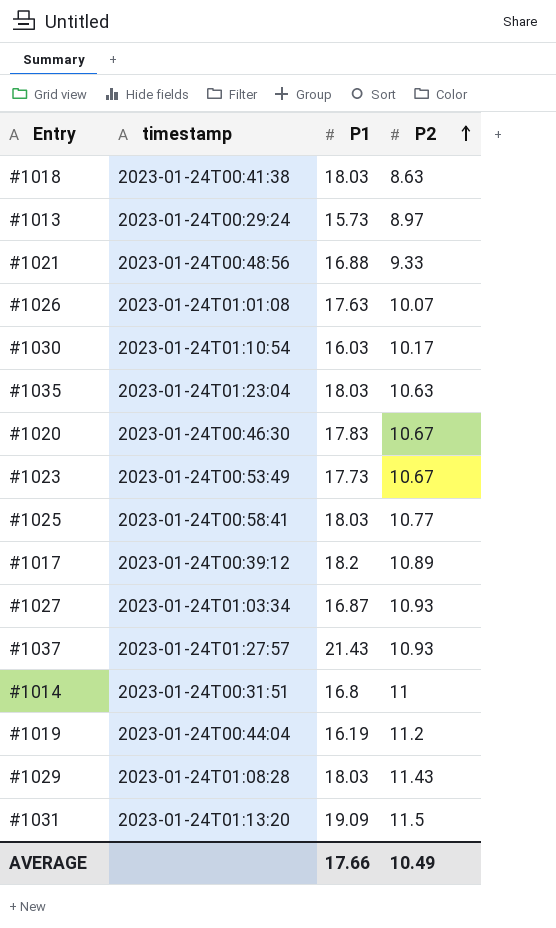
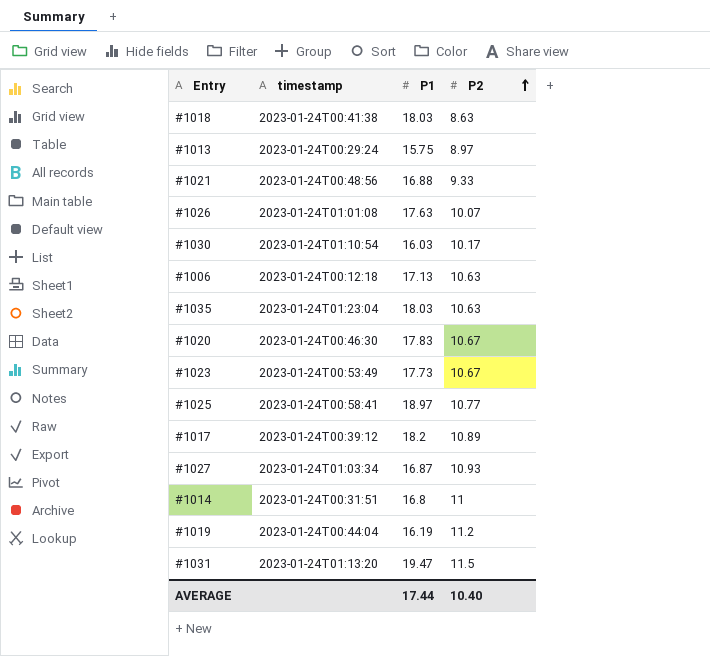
row #1037: 2023-01-24T01:27:57 | 21.43 | 10.93 -> none
row #1029: 2023-01-24T01:08:28 | 18.03 | 11.43 -> none
#1013 | P1: 15.73 -> 15.75
row #1006: none -> 2023-01-24T00:12:18 | 17.13 | 10.63
#1025 | P1: 18.03 -> 18.97
#1031 | P1: 19.09 -> 19.47
AVERAGE | P1: 17.66 -> 17.44
AVERAGE | P2: 10.49 -> 10.40

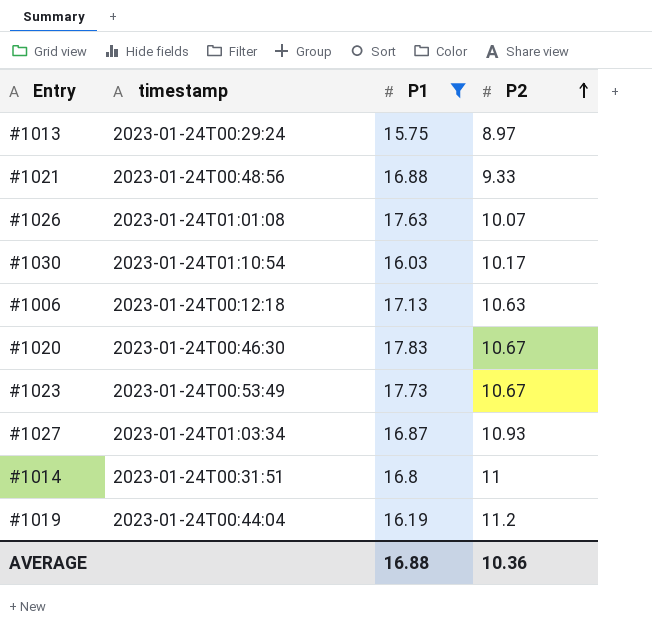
filter: none -> P1 <= 17.83
AVERAGE | P1: 17.44 -> 16.88
AVERAGE | P2: 10.40 -> 10.36

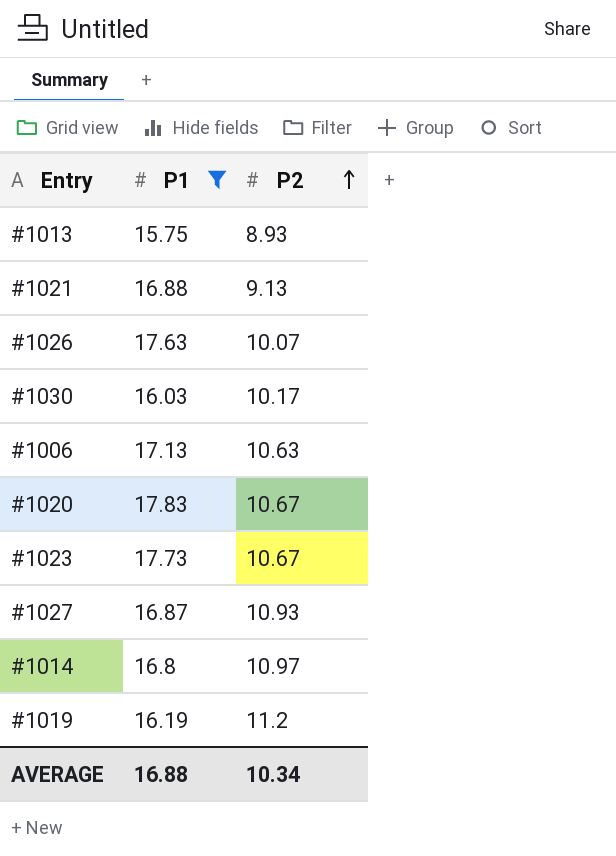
column timestamp | position: 2 -> none
#1013 | P2: 8.97 -> 8.93
#1021 | P2: 9.33 -> 9.13
#1014 | P2: 11 -> 10.97
AVERAGE | P2: 10.36 -> 10.34

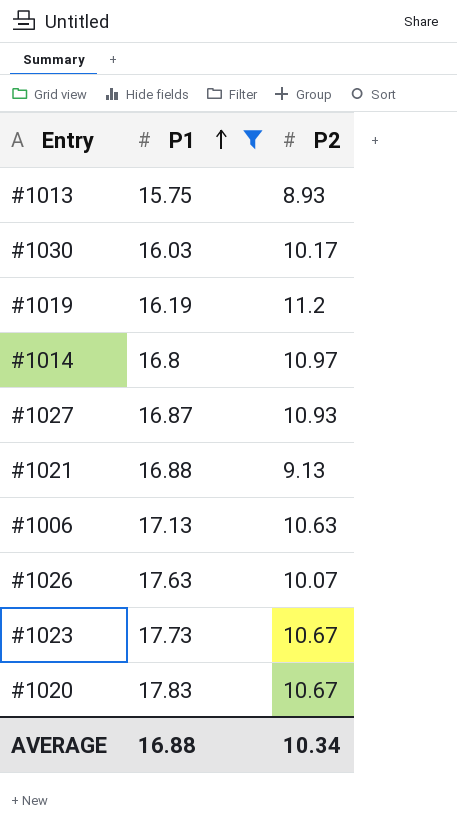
row order: P2 ascending -> P1 ascending

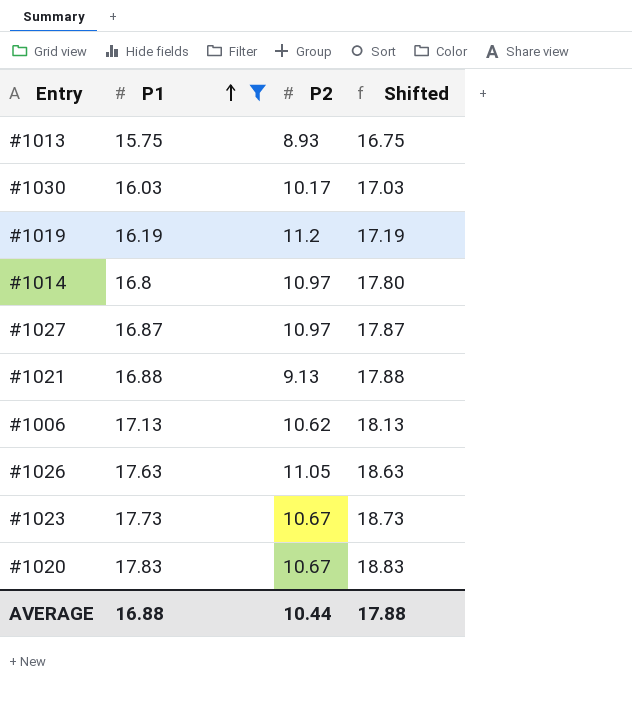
column Shifted | formula: none -> [P1] + 1
#1027 | P2: 10.93 -> 10.97
#1006 | P2: 10.63 -> 10.62
#1026 | P2: 10.07 -> 11.05
AVERAGE | P2: 10.34 -> 10.44

